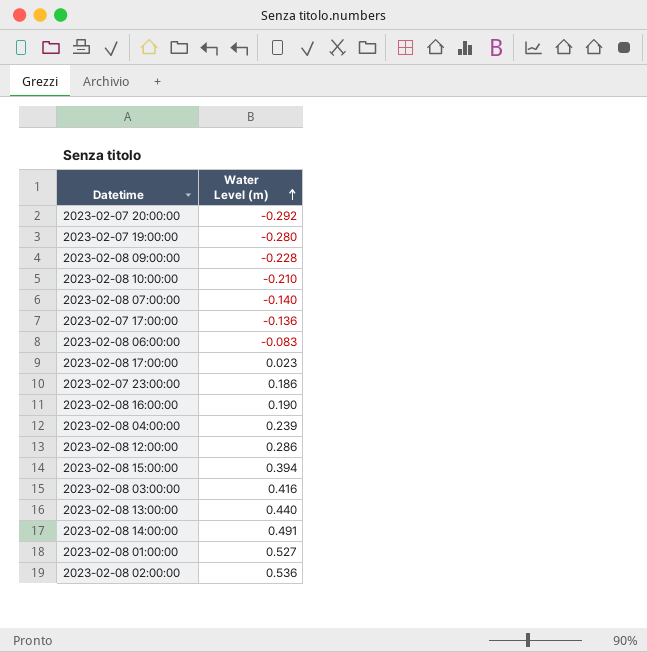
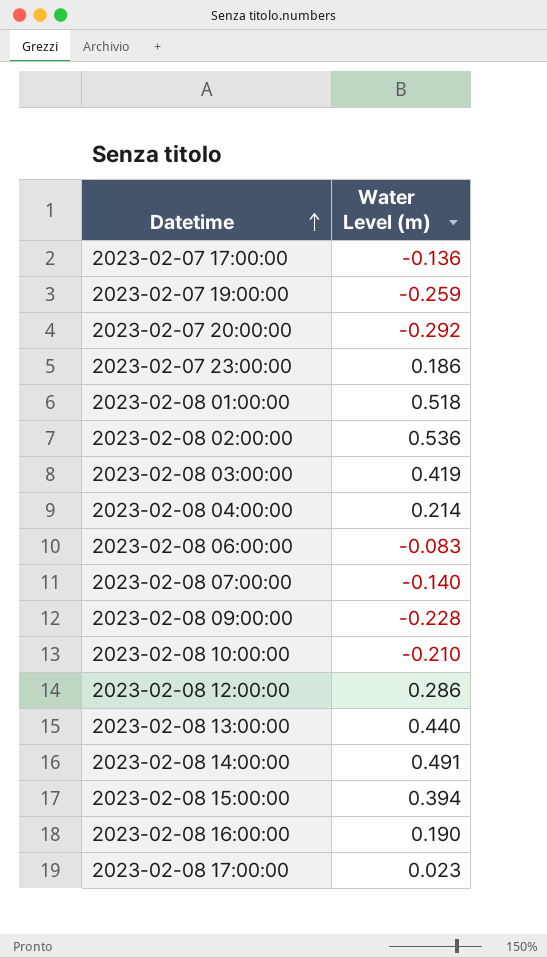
row order: Water Level (m) ascending -> Datetime ascending
2023-02-07 19:00:00 | Water Level (m): -0.280 -> -0.259
2023-02-08 01:00:00 | Water Level (m): 0.527 -> 0.518
2023-02-08 03:00:00 | Water Level (m): 0.416 -> 0.419
2023-02-08 04:00:00 | Water Level (m): 0.239 -> 0.214

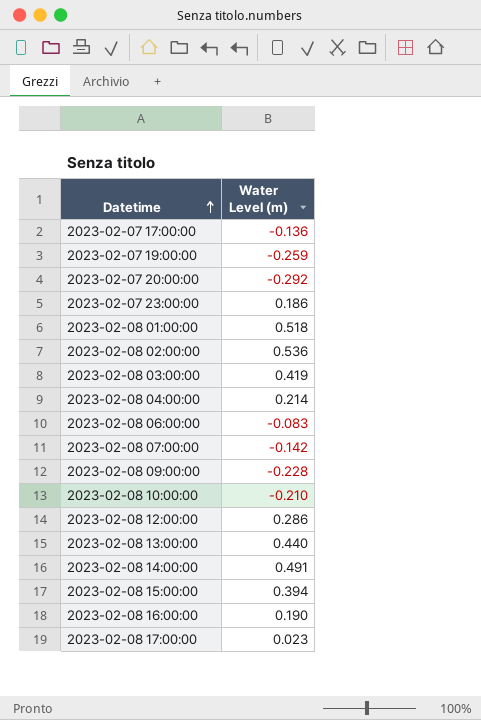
2023-02-08 07:00:00 | Water Level (m): -0.140 -> -0.142

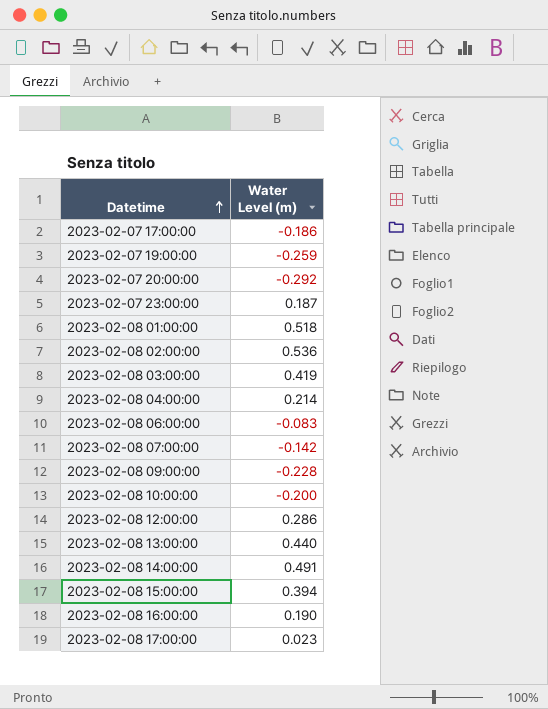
2023-02-07 17:00:00 | Water Level (m): -0.136 -> -0.186
2023-02-07 23:00:00 | Water Level (m): 0.186 -> 0.187
2023-02-08 10:00:00 | Water Level (m): -0.210 -> -0.200

